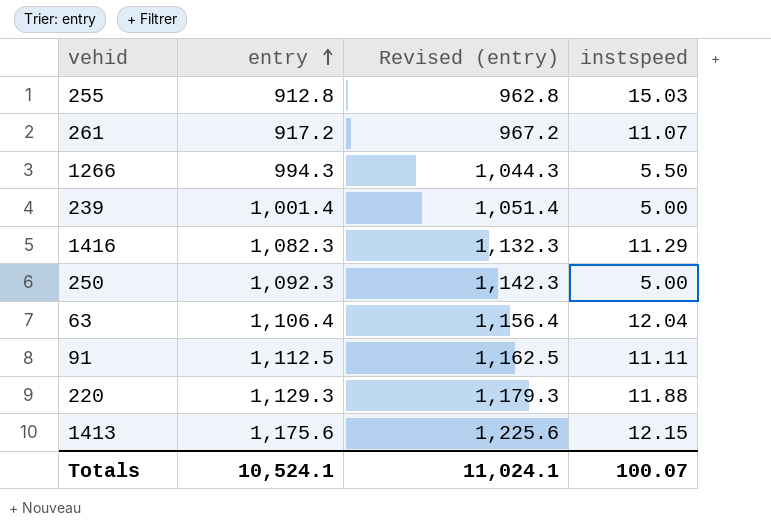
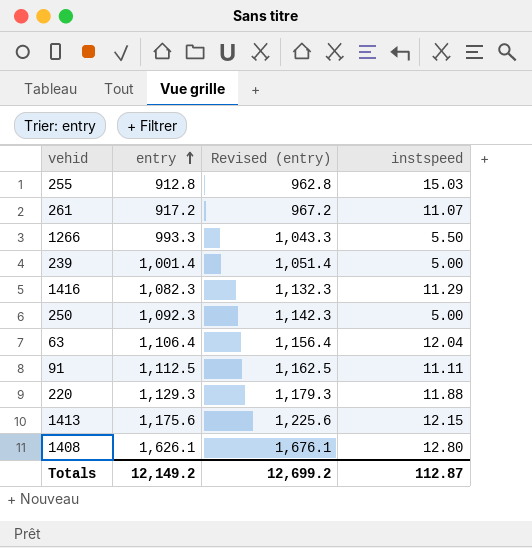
1266 | entry: 994.3 -> 993.3
1266 | Revised (entry): 1,044.3 -> 1,043.3
row 1408: none -> 1,626.1 | 1,676.1 | 12.80
Totals | entry: 10,524.1 -> 12,149.2
Totals | Revised (entry): 11,024.1 -> 12,699.2
Totals | instspeed: 100.07 -> 112.87

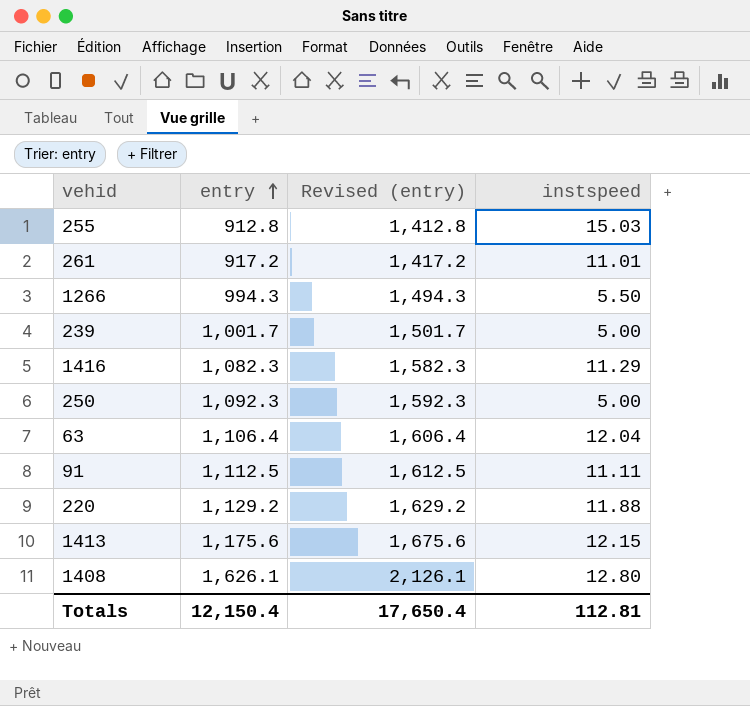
column Revised (entry) | formula: [entry] + 50 -> [entry] + 500
261 | instspeed: 11.07 -> 11.01
1266 | entry: 993.3 -> 994.3
239 | entry: 1,001.4 -> 1,001.7
220 | entry: 1,129.3 -> 1,129.2
Totals | entry: 12,149.2 -> 12,150.4
Totals | Revised (entry): 12,699.2 -> 17,650.4
Totals | instspeed: 112.87 -> 112.81

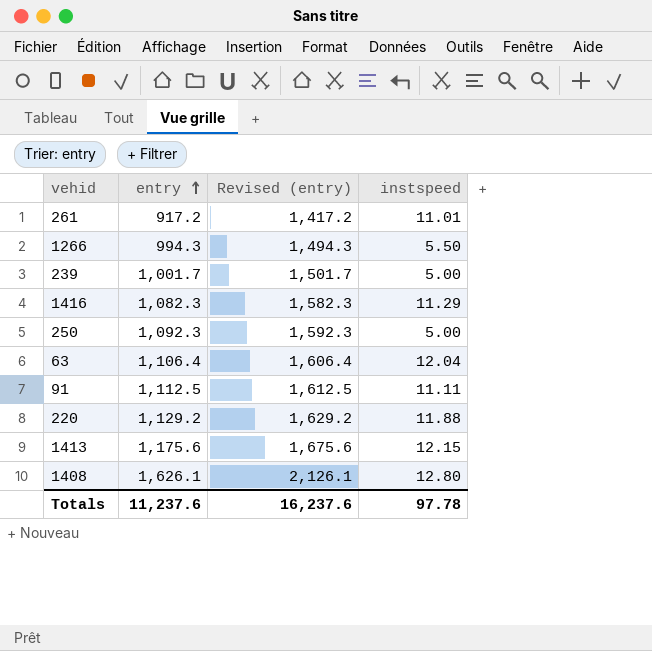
row 255: 912.8 | 1,412.8 | 15.03 -> none
Totals | entry: 12,150.4 -> 11,237.6
Totals | Revised (entry): 17,650.4 -> 16,237.6
Totals | instspeed: 112.81 -> 97.78

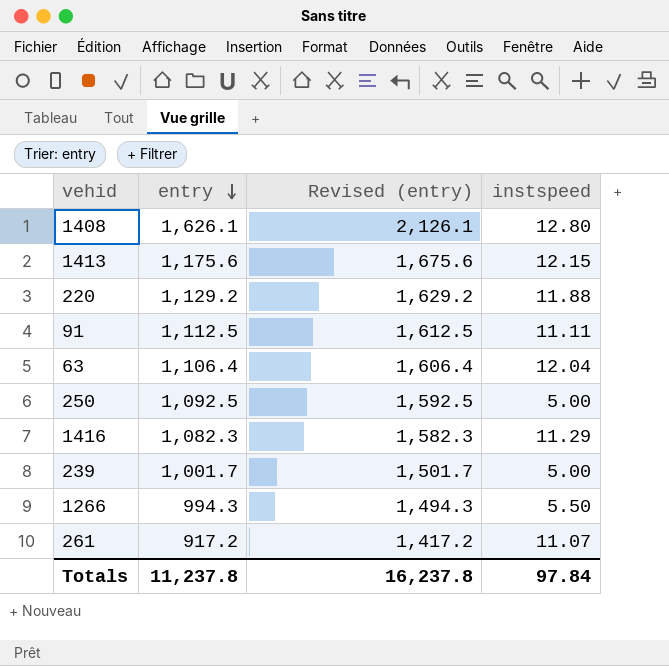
row order: entry ascending -> entry descending
250 | entry: 1,092.3 -> 1,092.5
250 | Revised (entry): 1,592.3 -> 1,592.5
261 | instspeed: 11.01 -> 11.07
Totals | entry: 11,237.6 -> 11,237.8
Totals | Revised (entry): 16,237.6 -> 16,237.8
Totals | instspeed: 97.78 -> 97.84

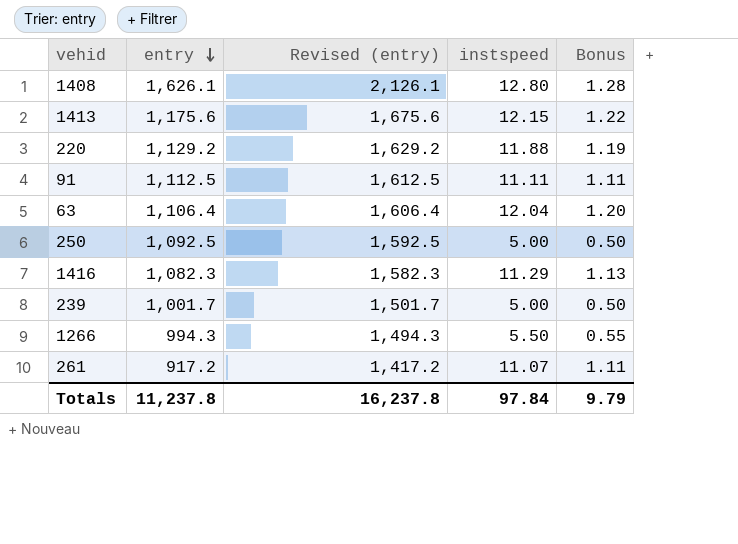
column Bonus | formula: none -> [instspeed] * 0.1

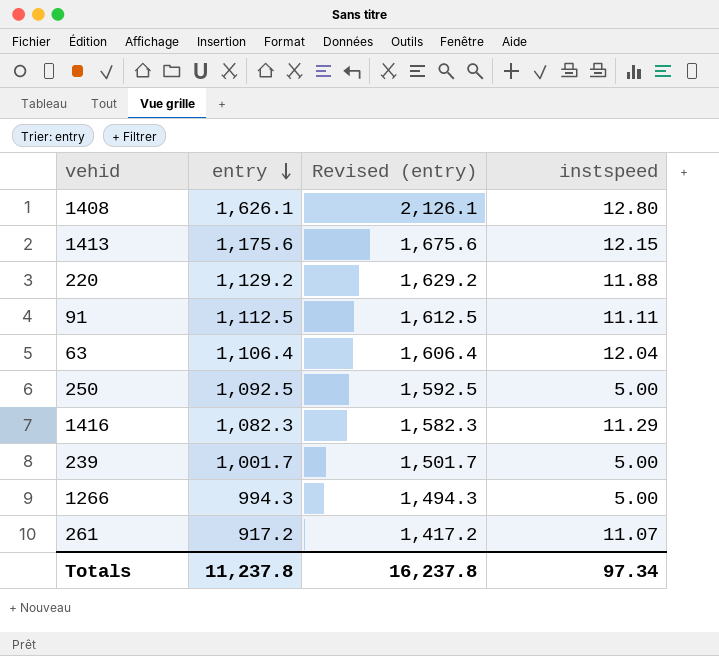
column Bonus | formula: [instspeed] * 0.1 -> none
1266 | instspeed: 5.50 -> 5.00
Totals | instspeed: 97.84 -> 97.34

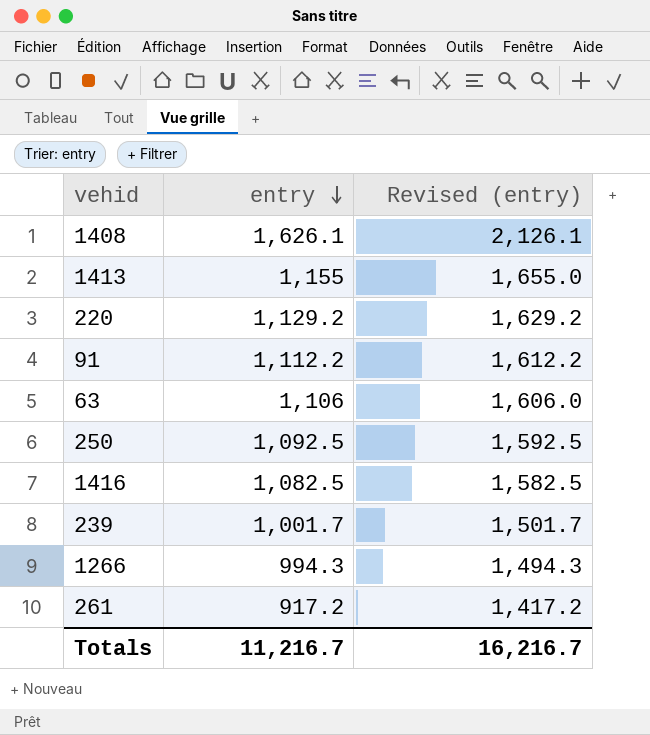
column instspeed | position: 4 -> none
1413 | entry: 1,175.6 -> 1,155
1413 | Revised (entry): 1,675.6 -> 1,655.0
91 | entry: 1,112.5 -> 1,112.2
91 | Revised (entry): 1,612.5 -> 1,612.2
63 | entry: 1,106.4 -> 1,106
63 | Revised (entry): 1,606.4 -> 1,606.0
1416 | entry: 1,082.3 -> 1,082.5
1416 | Revised (entry): 1,582.3 -> 1,582.5
Totals | entry: 11,237.8 -> 11,216.7
Totals | Revised (entry): 16,237.8 -> 16,216.7

